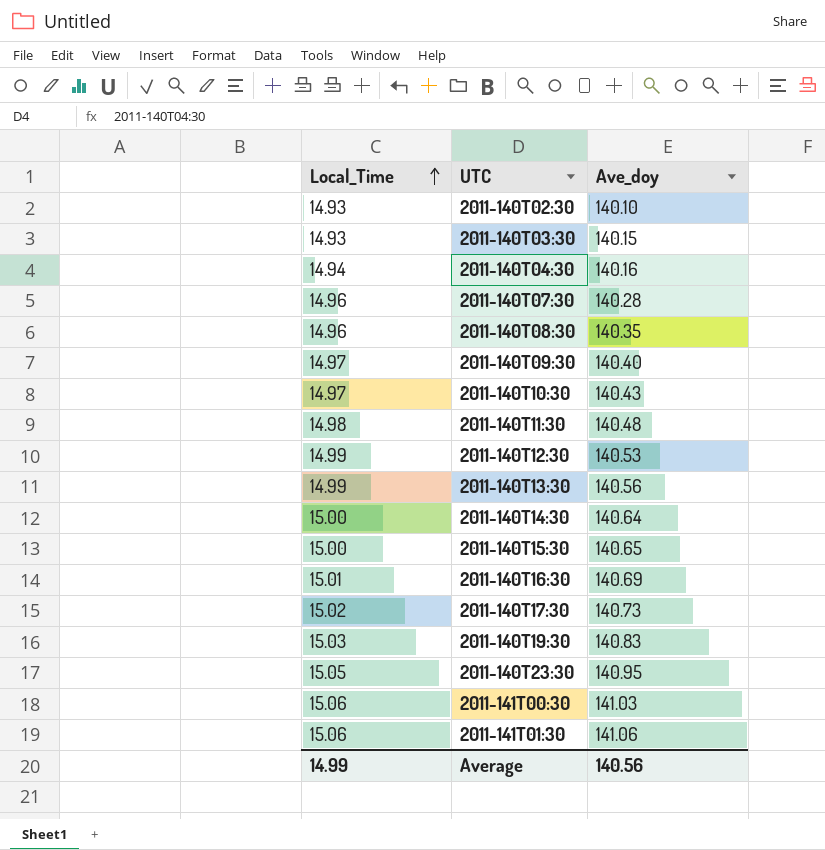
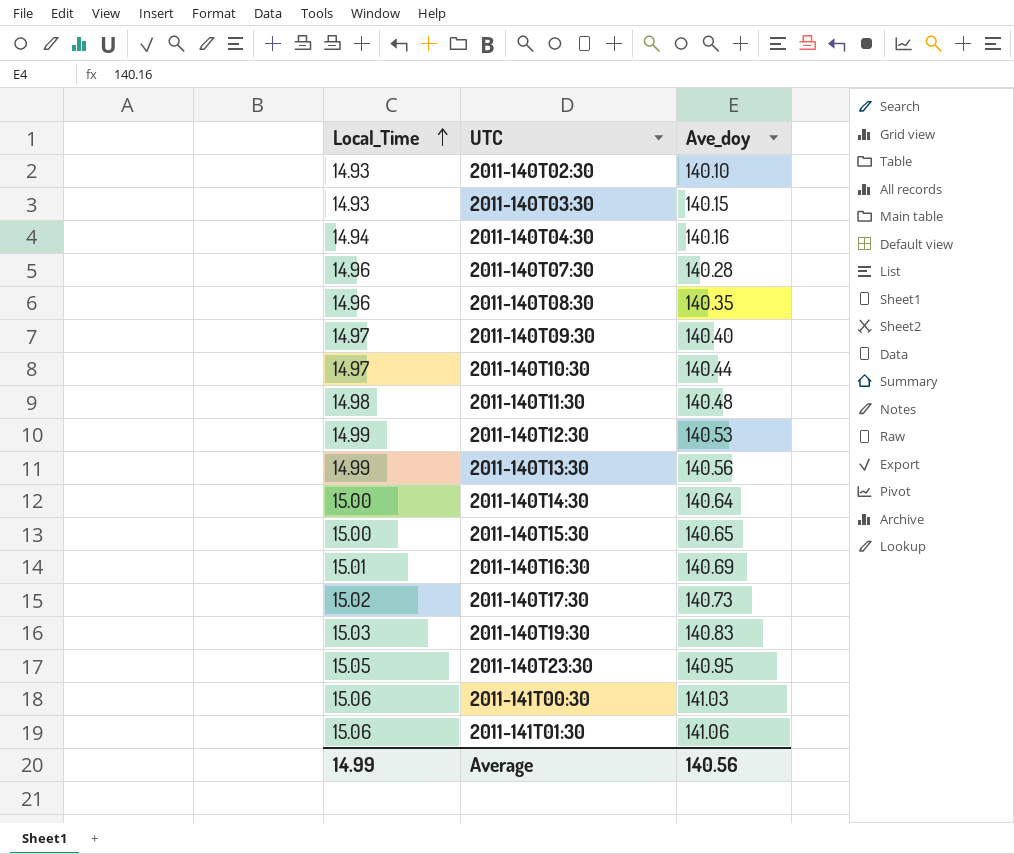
2011-140T10:30 | Ave_doy: 140.43 -> 140.44

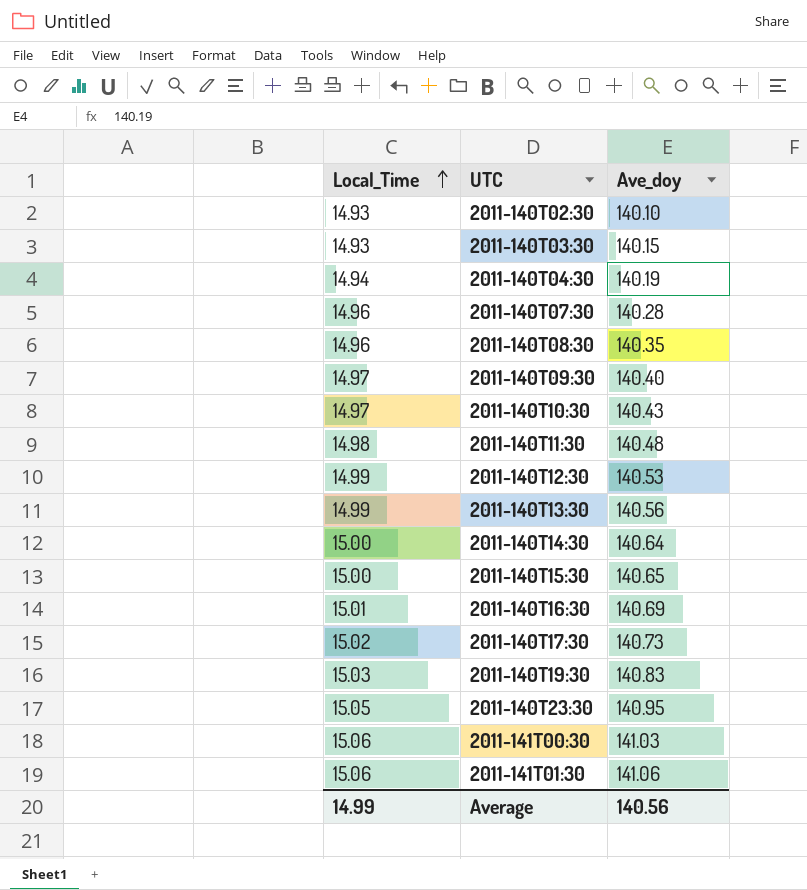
2011-140T04:30 | Ave_doy: 140.16 -> 140.19
2011-140T10:30 | Ave_doy: 140.44 -> 140.43

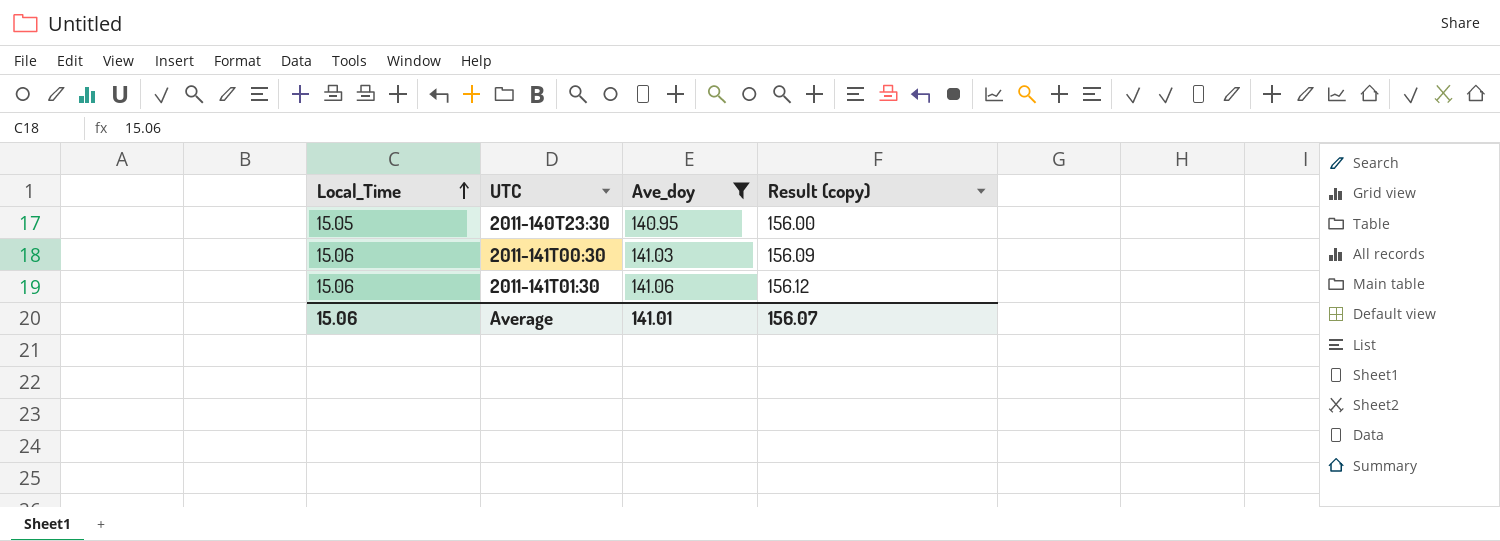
filter: none -> Ave_doy >= 140.95
column Result (copy) | formula: none -> [Local_Time] + [Ave_doy]
Average | Local_Time: 14.99 -> 15.06
Average | Ave_doy: 140.56 -> 141.01

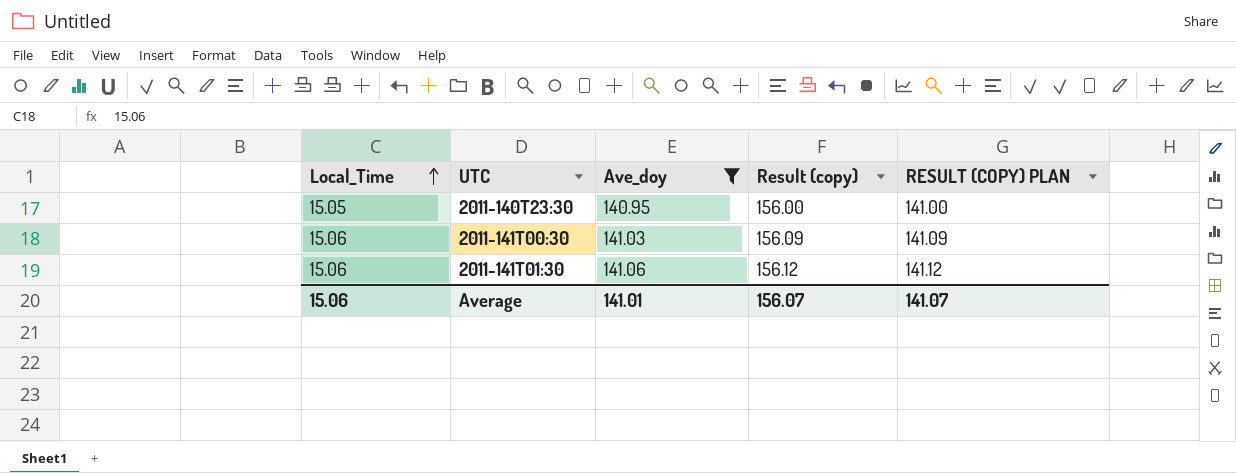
column RESULT (COPY) PLAN | formula: none -> [Result (copy)] - 15

